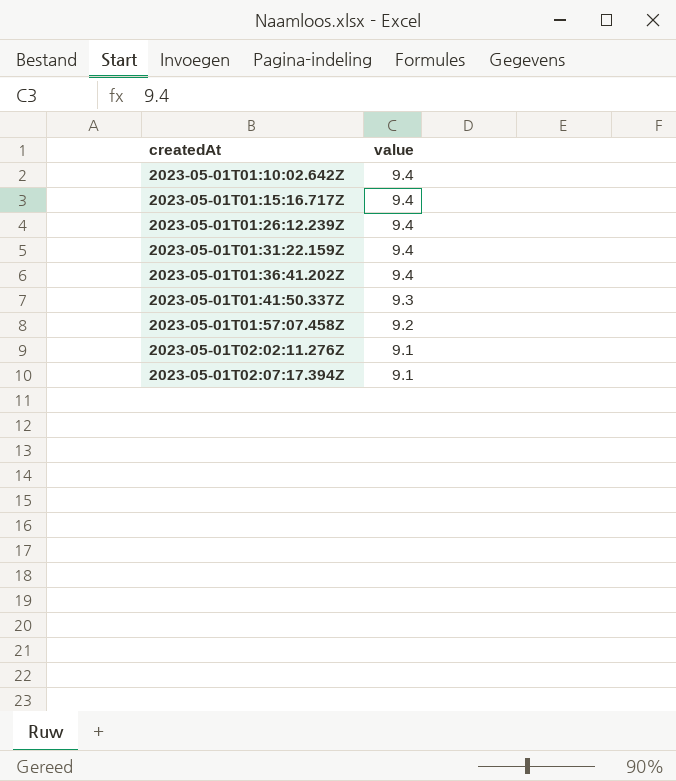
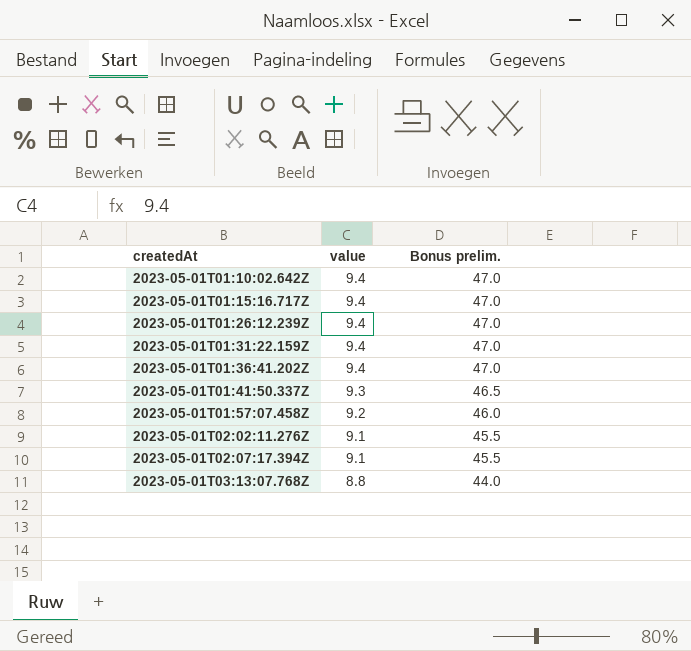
column Bonus prelim. | formula: none -> [value] * 5
row 2023-05-01T03:13:07.768Z: none -> 8.8 | 44.0

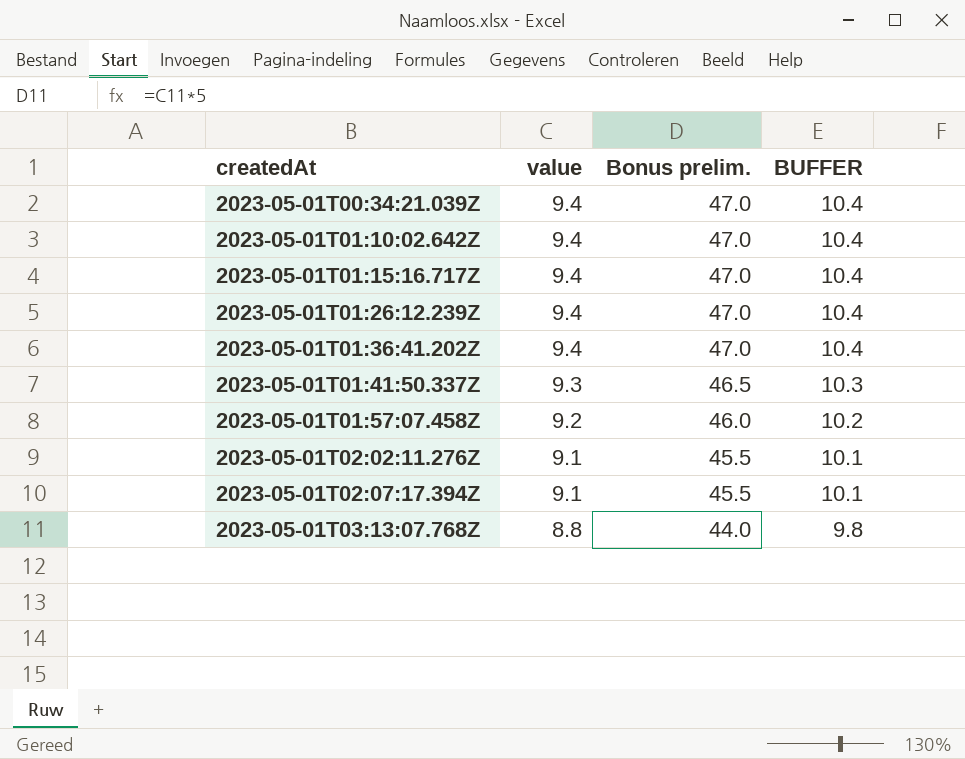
column BUFFER | formula: none -> [value] + 1
row 2023-05-01T01:31:22.159Z: 9.4 | 47.0 -> none
row 2023-05-01T00:34:21.039Z: none -> 9.4 | 47.0 | 10.4

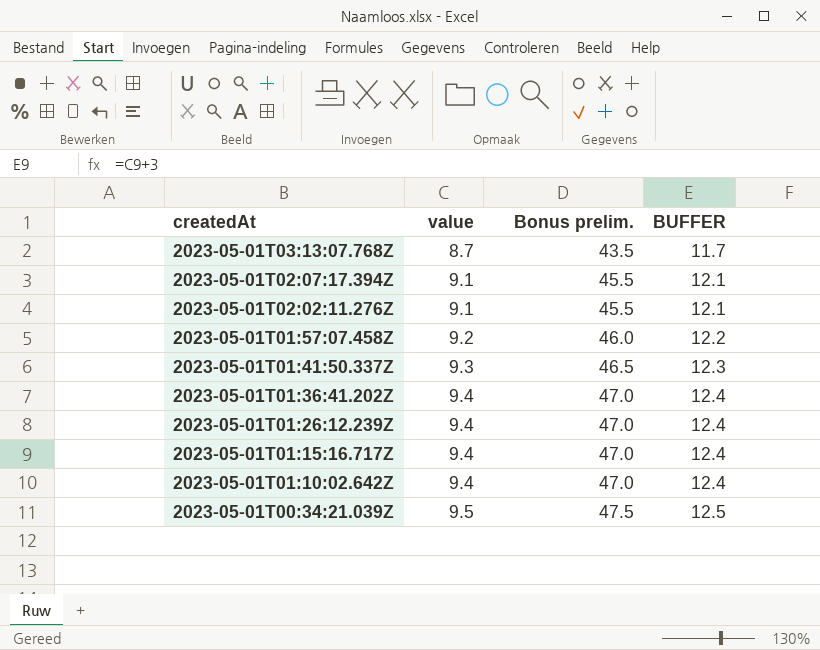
row order: createdAt ascending -> createdAt descending
column BUFFER | formula: [value] + 1 -> [value] + 3
2023-05-01T03:13:07.768Z | value: 8.8 -> 8.7
2023-05-01T03:13:07.768Z | Bonus prelim.: 44.0 -> 43.5
2023-05-01T00:34:21.039Z | value: 9.4 -> 9.5
2023-05-01T00:34:21.039Z | Bonus prelim.: 47.0 -> 47.5

